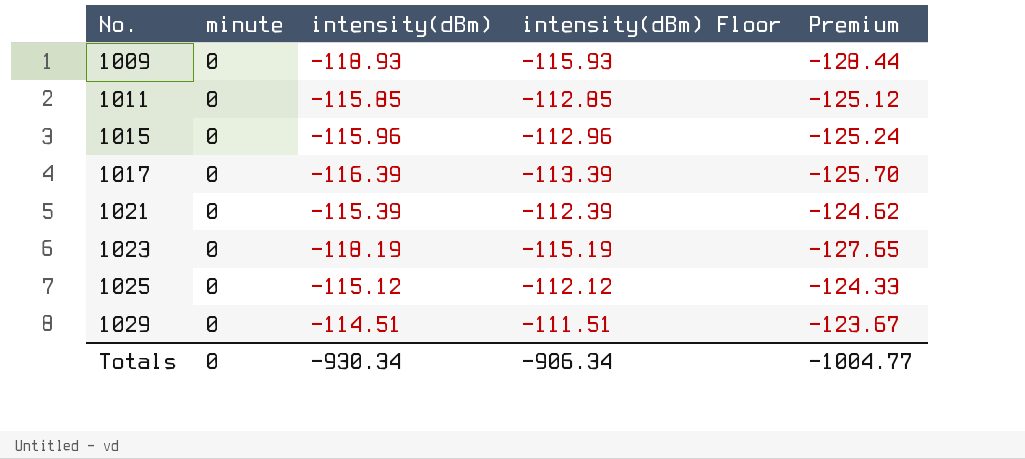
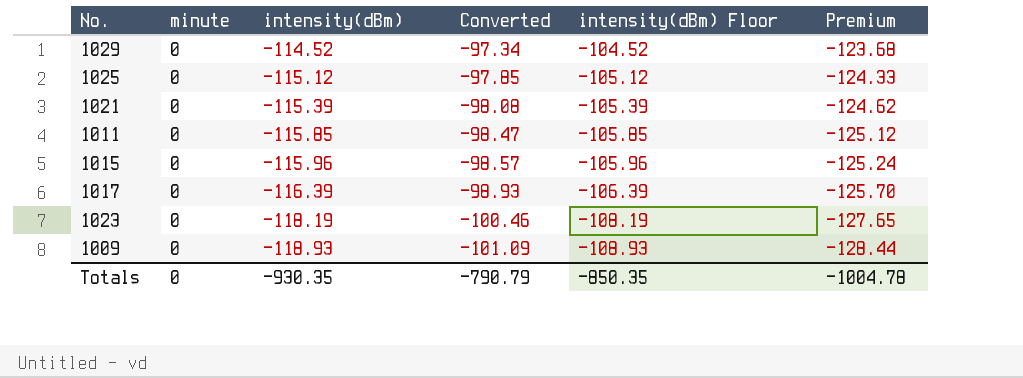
row order: No. ascending -> intensity(dBm) descending
column Converted | formula: none -> [intensity(dBm)] * 0.85
column intensity(dBm) Floor | formula: [intensity(dBm)] + 3 -> [intensity(dBm)] + 10
1029 | intensity(dBm): -114.51 -> -114.52
1029 | Premium: -123.67 -> -123.68
Totals | intensity(dBm): -930.34 -> -930.35
Totals | intensity(dBm) Floor: -906.34 -> -850.35
Totals | Premium: -1004.77 -> -1004.78

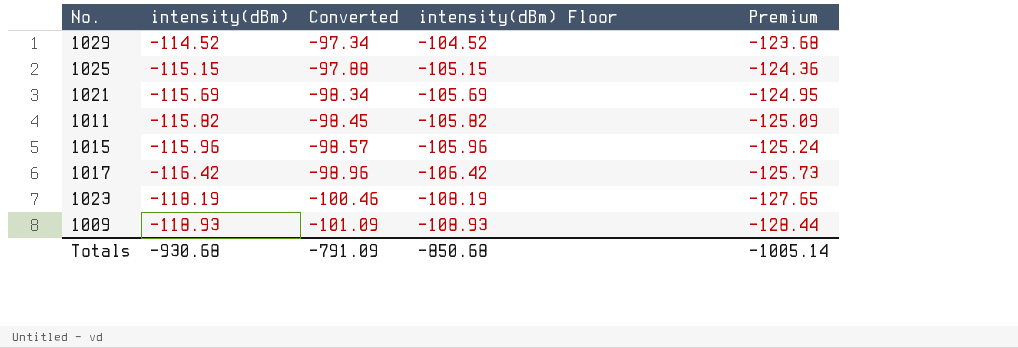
column minute | position: 2 -> none
1025 | intensity(dBm): -115.12 -> -115.15
1025 | Converted: -97.85 -> -97.88
1025 | intensity(dBm) Floor: -105.12 -> -105.15
1025 | Premium: -124.33 -> -124.36
1021 | intensity(dBm): -115.39 -> -115.69
1021 | Converted: -98.08 -> -98.34
1021 | intensity(dBm) Floor: -105.39 -> -105.69
1021 | Premium: -124.62 -> -124.95
1011 | intensity(dBm): -115.85 -> -115.82
1011 | Converted: -98.47 -> -98.45
1011 | intensity(dBm) Floor: -105.85 -> -105.82
1011 | Premium: -125.12 -> -125.09
1017 | intensity(dBm): -116.39 -> -116.42
1017 | Converted: -98.93 -> -98.96
1017 | intensity(dBm) Floor: -106.39 -> -106.42
1017 | Premium: -125.70 -> -125.73
Totals | intensity(dBm): -930.35 -> -930.68
Totals | Converted: -790.79 -> -791.09
Totals | intensity(dBm) Floor: -850.35 -> -850.68
Totals | Premium: -1004.78 -> -1005.14

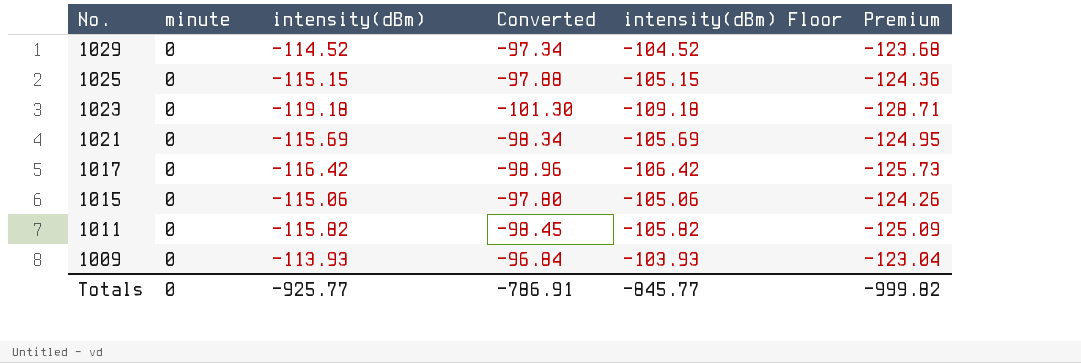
row order: intensity(dBm) descending -> No. descending
column minute | position: none -> 2
1023 | intensity(dBm): -118.19 -> -119.18
1023 | Converted: -100.46 -> -101.30
1023 | intensity(dBm) Floor: -108.19 -> -109.18
1023 | Premium: -127.65 -> -128.71
1015 | intensity(dBm): -115.96 -> -115.06
1015 | Converted: -98.57 -> -97.80
1015 | intensity(dBm) Floor: -105.96 -> -105.06
1015 | Premium: -125.24 -> -124.26
1009 | intensity(dBm): -118.93 -> -113.93
1009 | Converted: -101.09 -> -96.84
1009 | intensity(dBm) Floor: -108.93 -> -103.93
1009 | Premium: -128.44 -> -123.04
Totals | intensity(dBm): -930.68 -> -925.77
Totals | Converted: -791.09 -> -786.91
Totals | intensity(dBm) Floor: -850.68 -> -845.77
Totals | Premium: -1005.14 -> -999.82

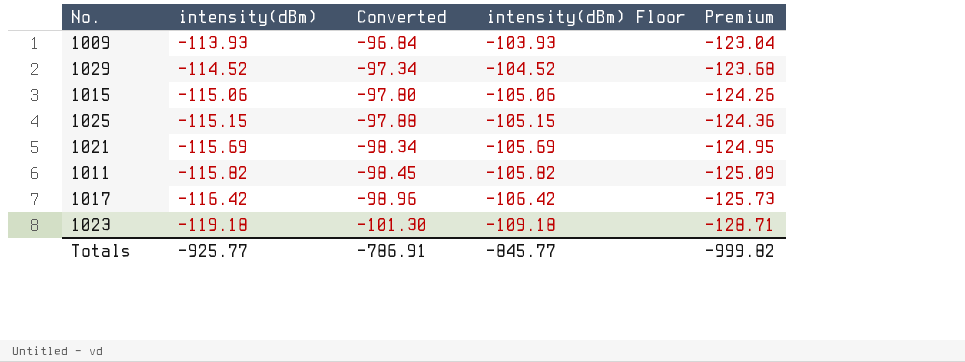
row order: No. descending -> intensity(dBm) descending
column minute | position: 2 -> none

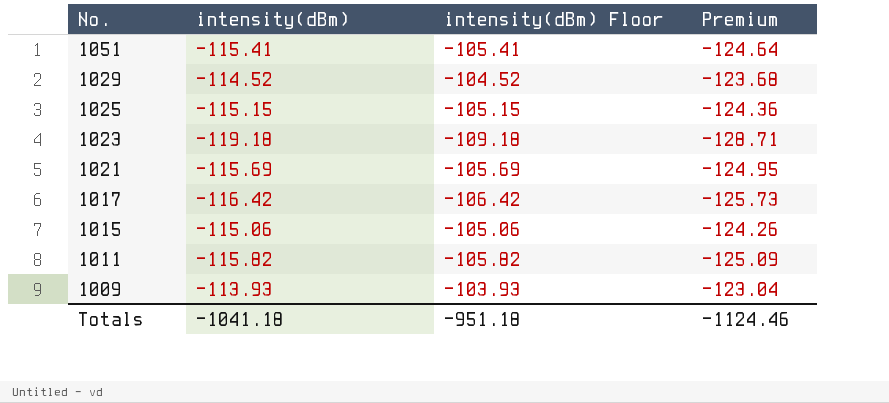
row order: intensity(dBm) descending -> No. descending
column Converted | formula: [intensity(dBm)] * 0.85 -> none
row 1051: none -> -115.41 | -105.41 | -124.64
Totals | intensity(dBm): -925.77 -> -1041.18
Totals | intensity(dBm) Floor: -845.77 -> -951.18
Totals | Premium: -999.82 -> -1124.46

